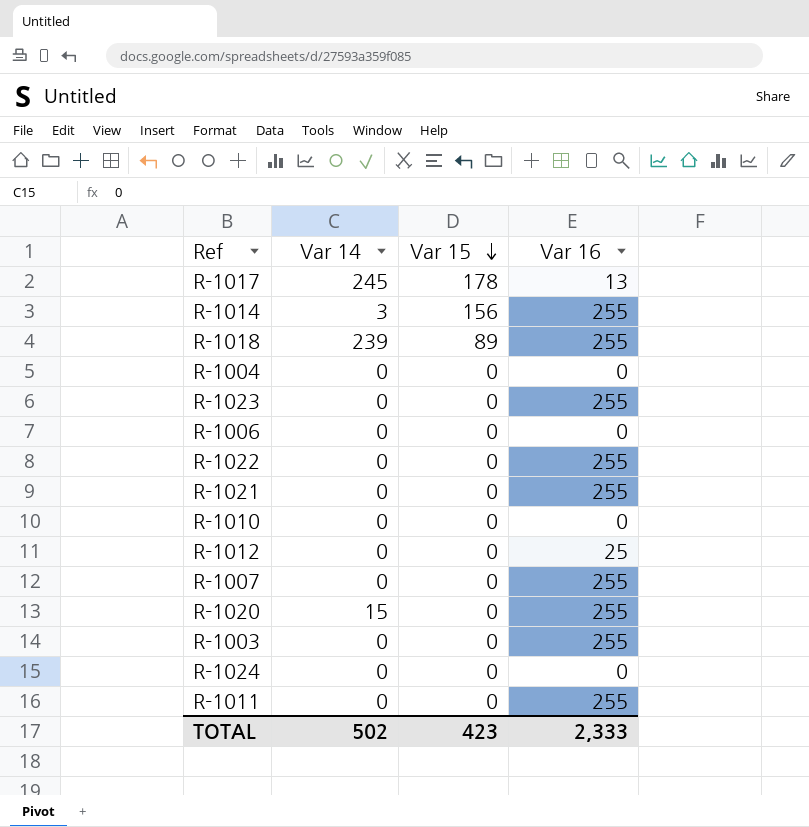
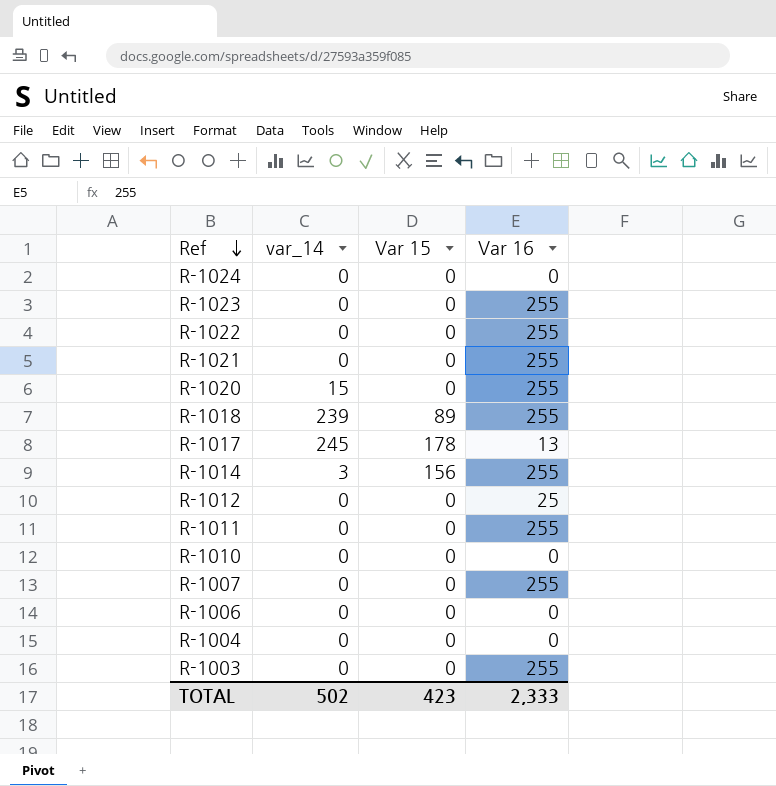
row order: Var 15 descending -> Ref descending
column name: Var 14 -> var_14

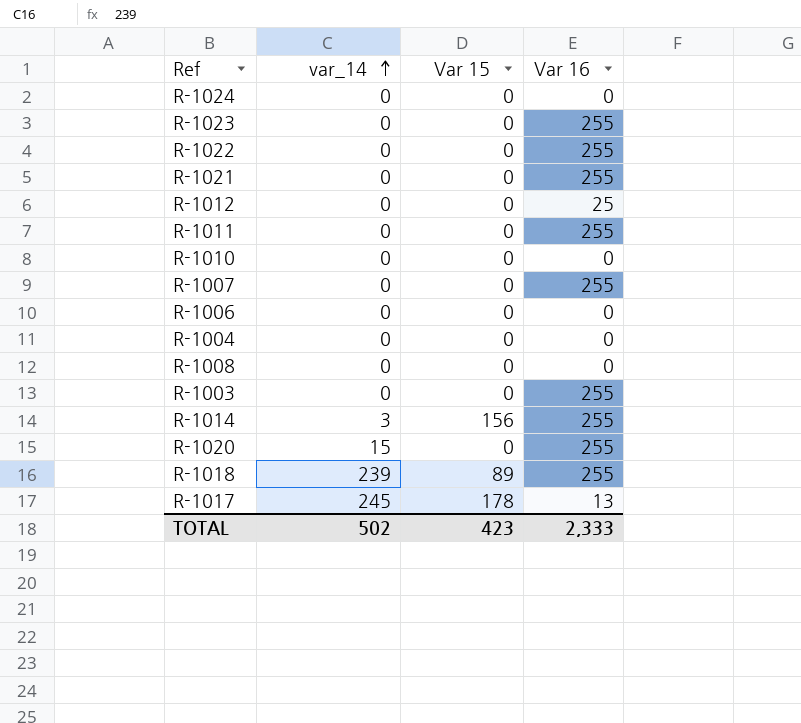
row order: Ref descending -> var_14 ascending
row R-1008: none -> 0 | 0 | 0

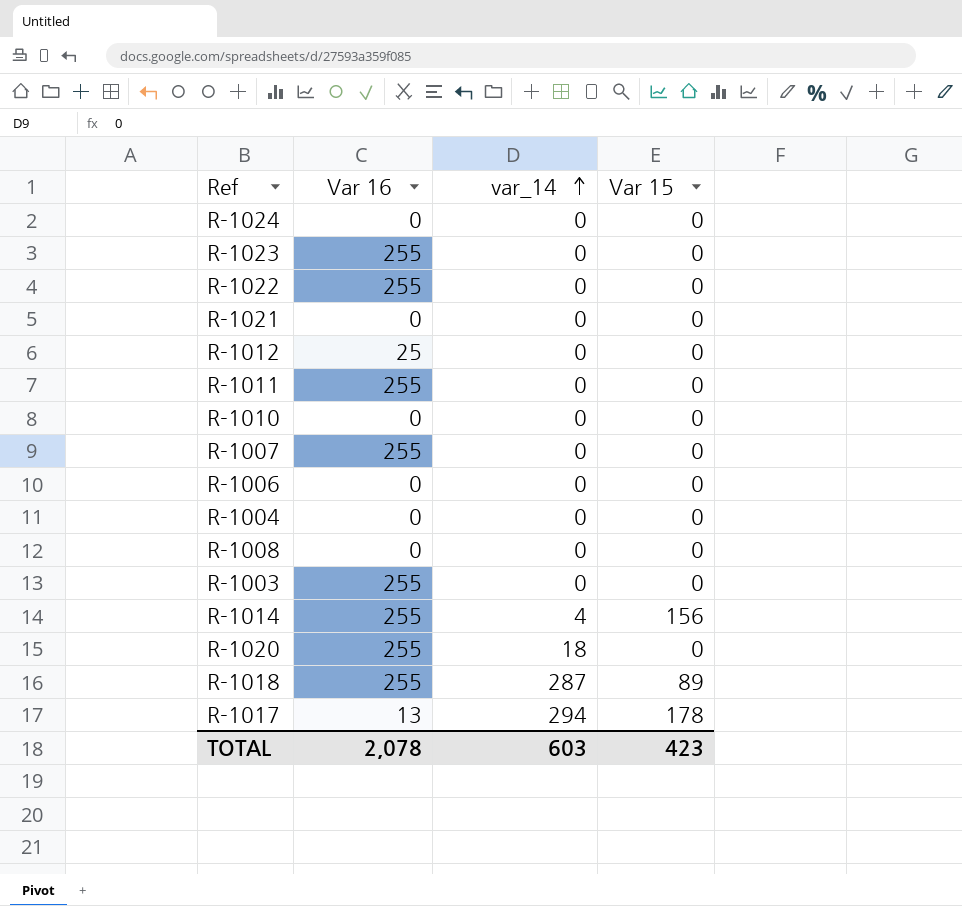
column Var 16 | position: 4 -> 2
R-1021 | Var 16: 255 -> 0
R-1014 | var_14: 3 -> 4
R-1020 | var_14: 15 -> 18
R-1018 | var_14: 239 -> 287
R-1017 | var_14: 245 -> 294
TOTAL | Var 16: 2,333 -> 2,078
TOTAL | var_14: 502 -> 603

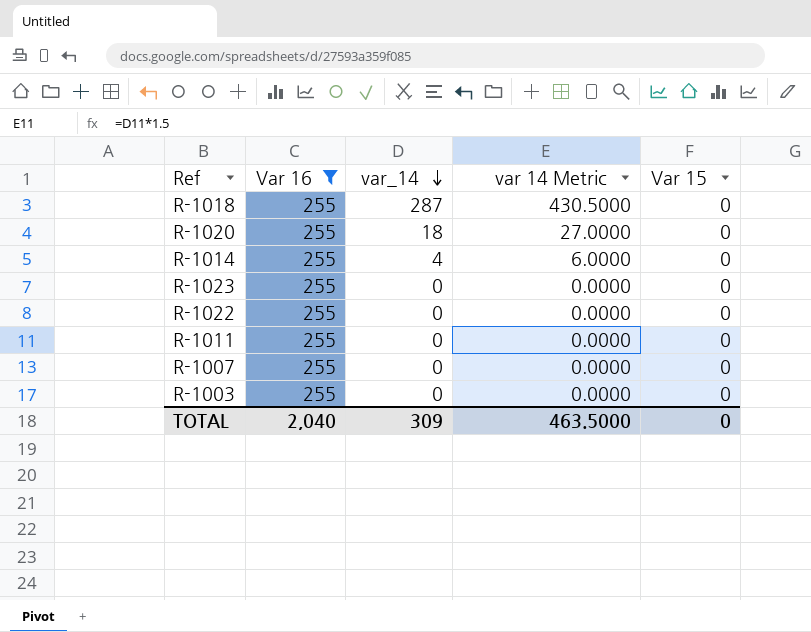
filter: none -> Var 16 = 255
row order: var_14 ascending -> var_14 descending
column var 14 Metric | formula: none -> [var_14] * 1.5
R-1018 | Var 15: 89 -> 0
R-1014 | Var 15: 156 -> 0
TOTAL | Var 16: 2,078 -> 2,040
TOTAL | var_14: 603 -> 309
TOTAL | Var 15: 423 -> 0

